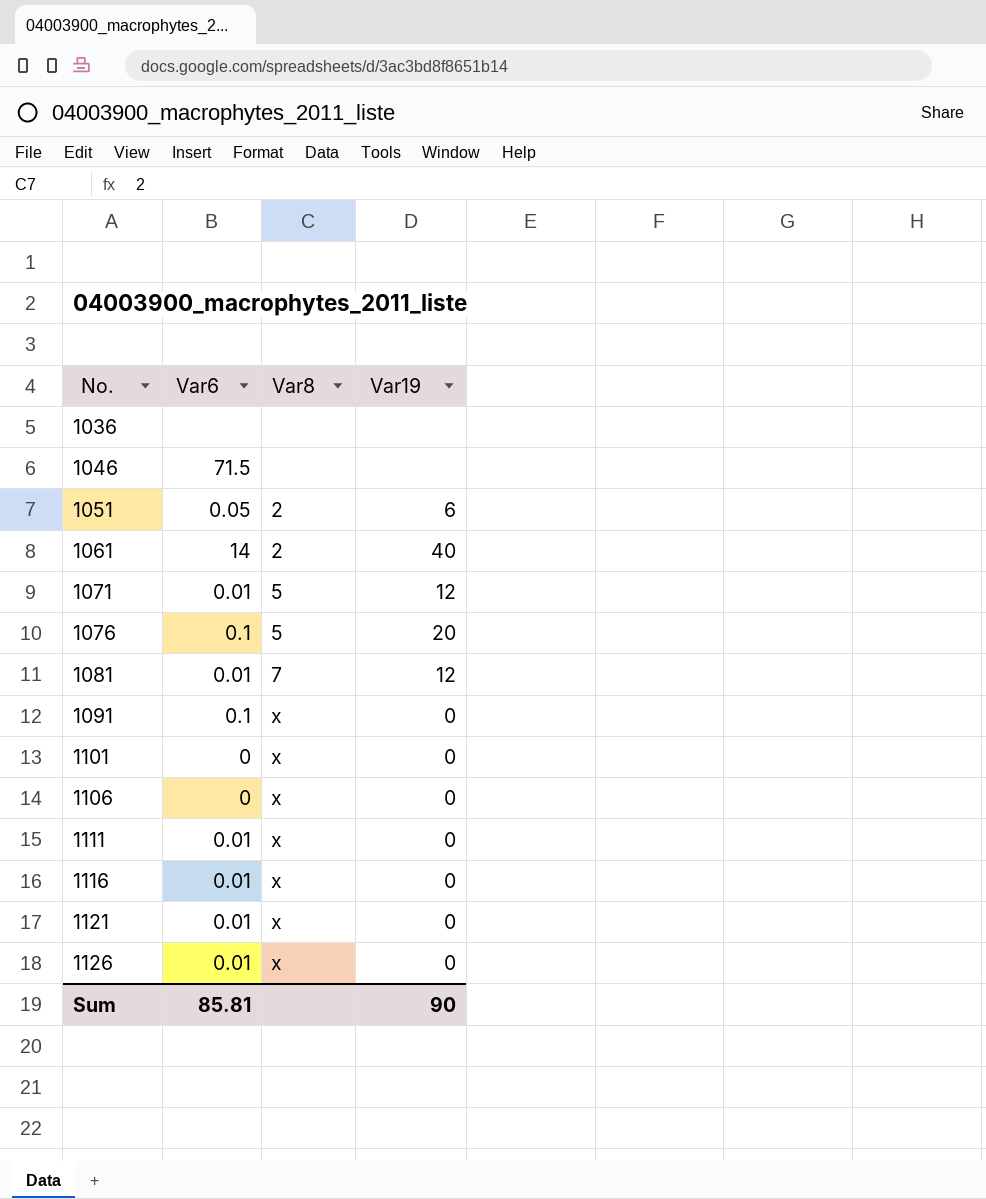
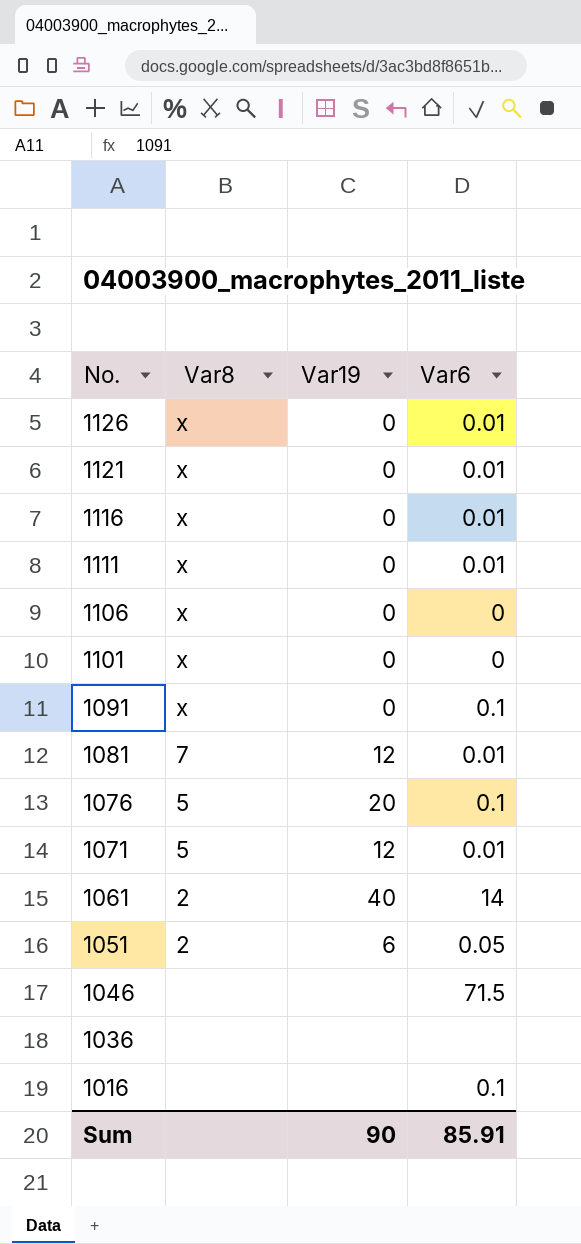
row order: No. ascending -> No. descending
column Var6 | position: 2 -> 4
row 1016: none -> none | none | 0.1
Sum | Var6: 85.81 -> 85.91

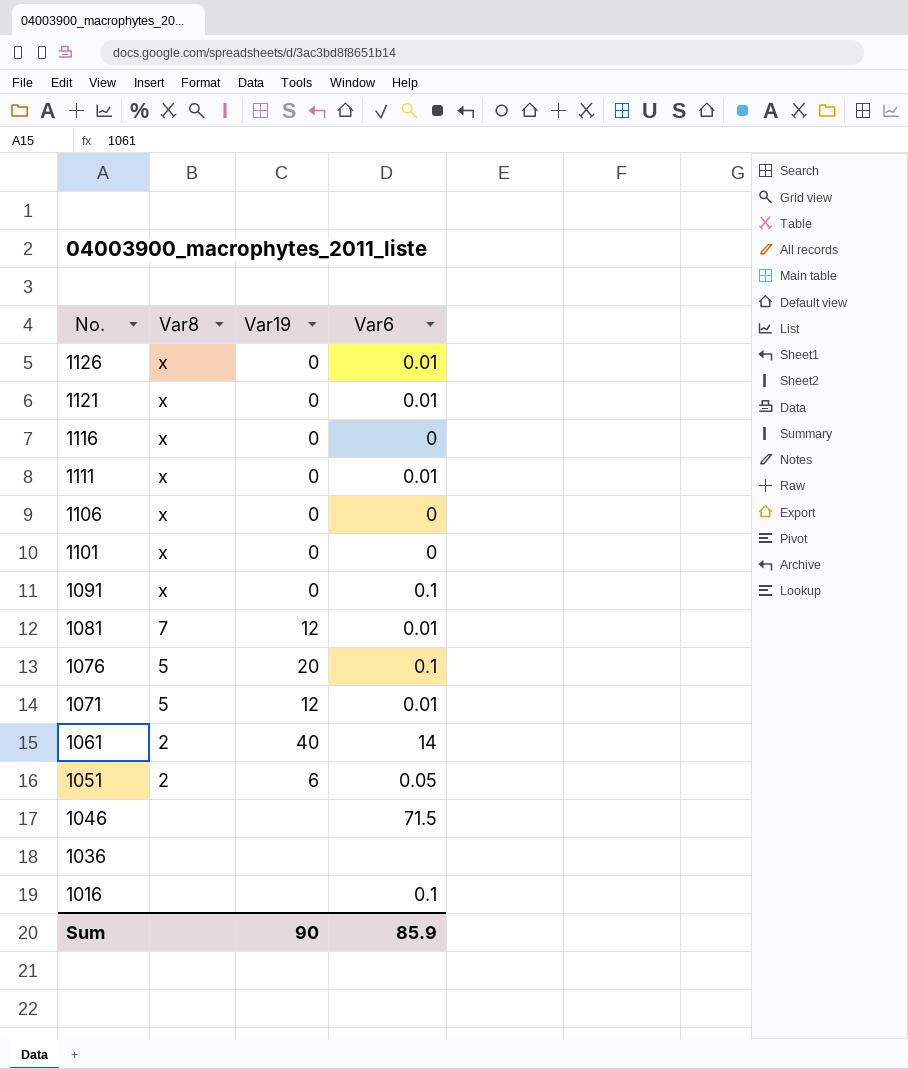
1116 | Var6: 0.01 -> 0
Sum | Var6: 85.91 -> 85.9

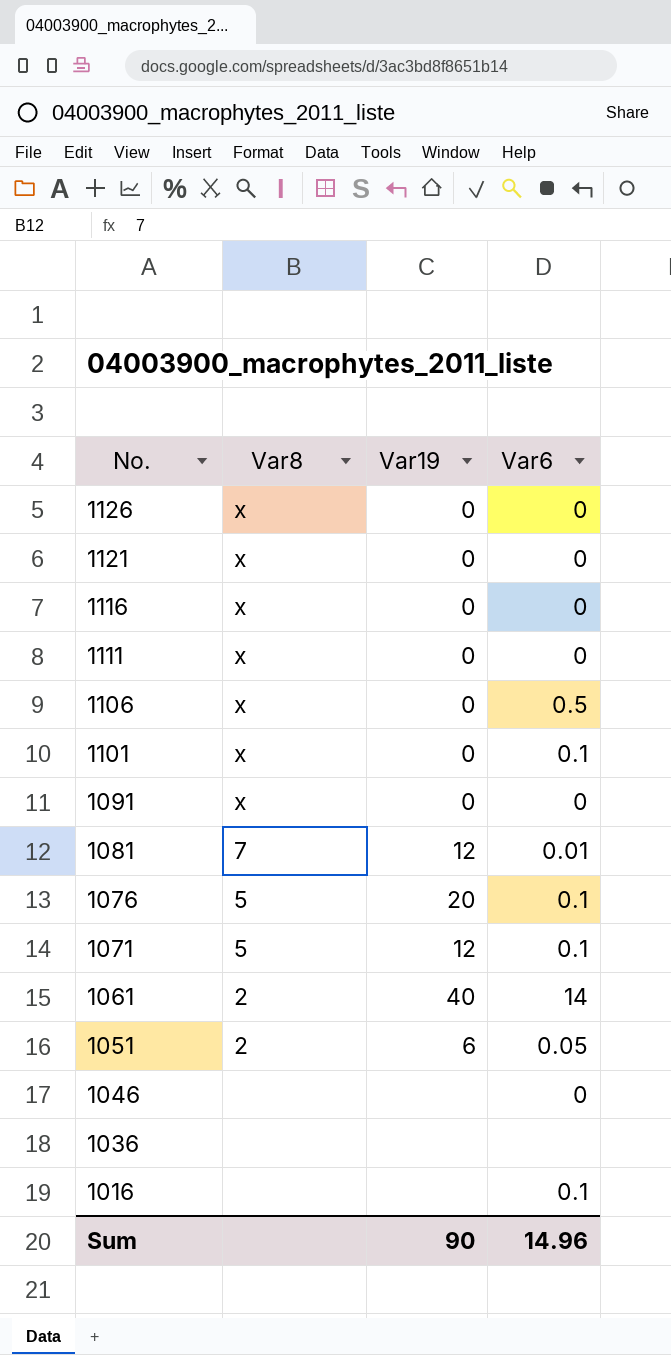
1126 | Var6: 0.01 -> 0
1121 | Var6: 0.01 -> 0
1111 | Var6: 0.01 -> 0
1106 | Var6: 0 -> 0.5
1101 | Var6: 0 -> 0.1
1091 | Var6: 0.1 -> 0
1071 | Var6: 0.01 -> 0.1
1046 | Var6: 71.5 -> 0
Sum | Var6: 85.9 -> 14.96

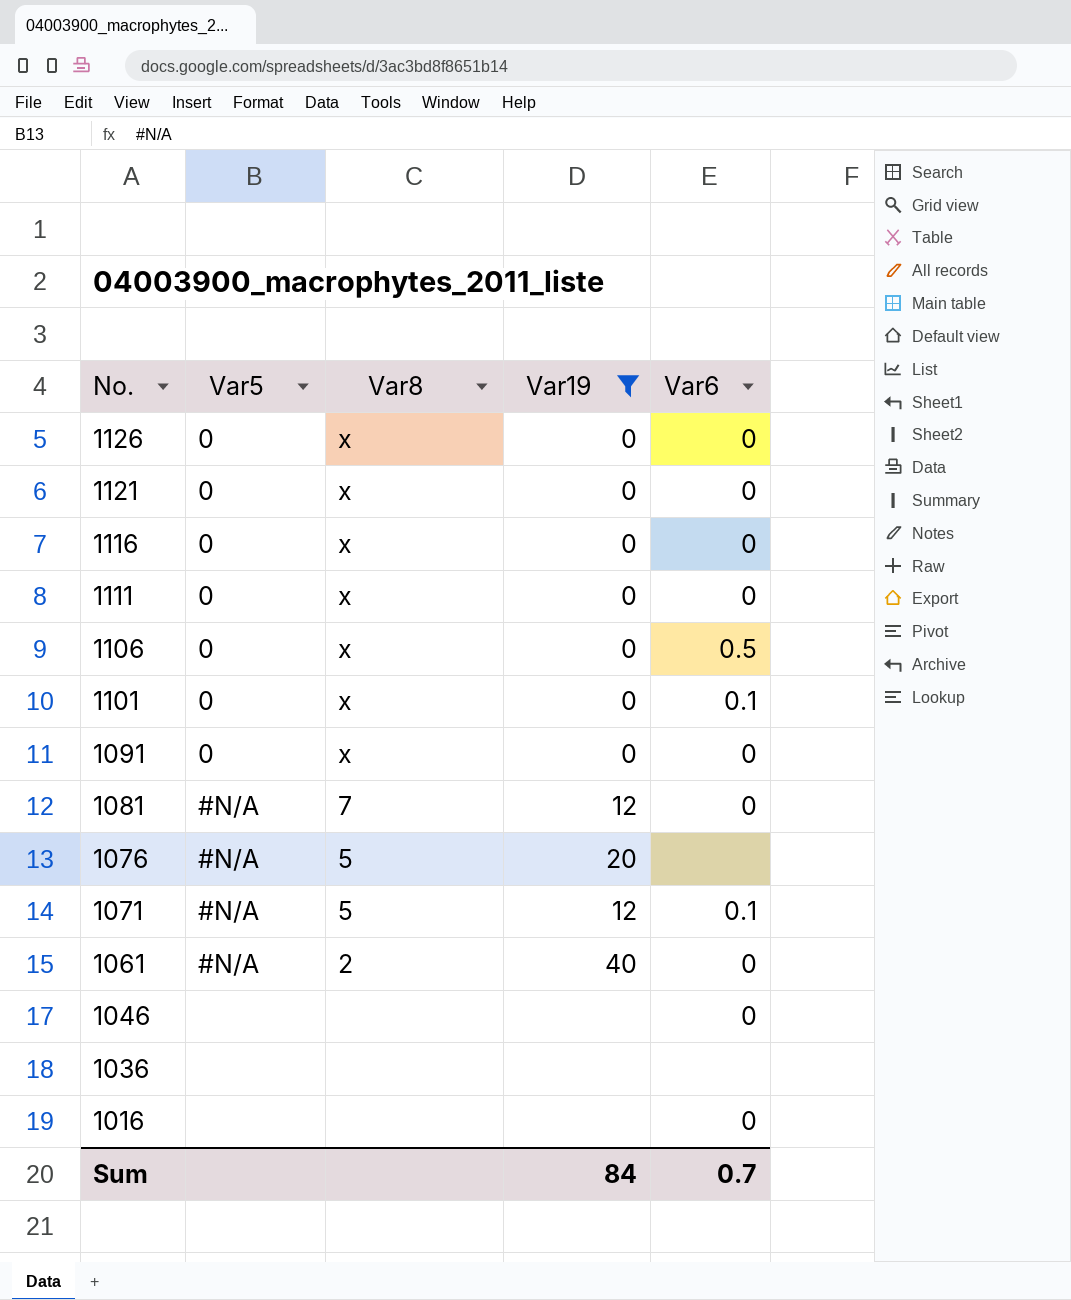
filter: none -> Var19 != 6
column Var5 | position: none -> 2
1081 | Var6: 0.01 -> 0
1076 | Var6: 0.1 -> none
1061 | Var6: 14 -> 0
1016 | Var6: 0.1 -> 0
Sum | Var19: 90 -> 84
Sum | Var6: 14.96 -> 0.7

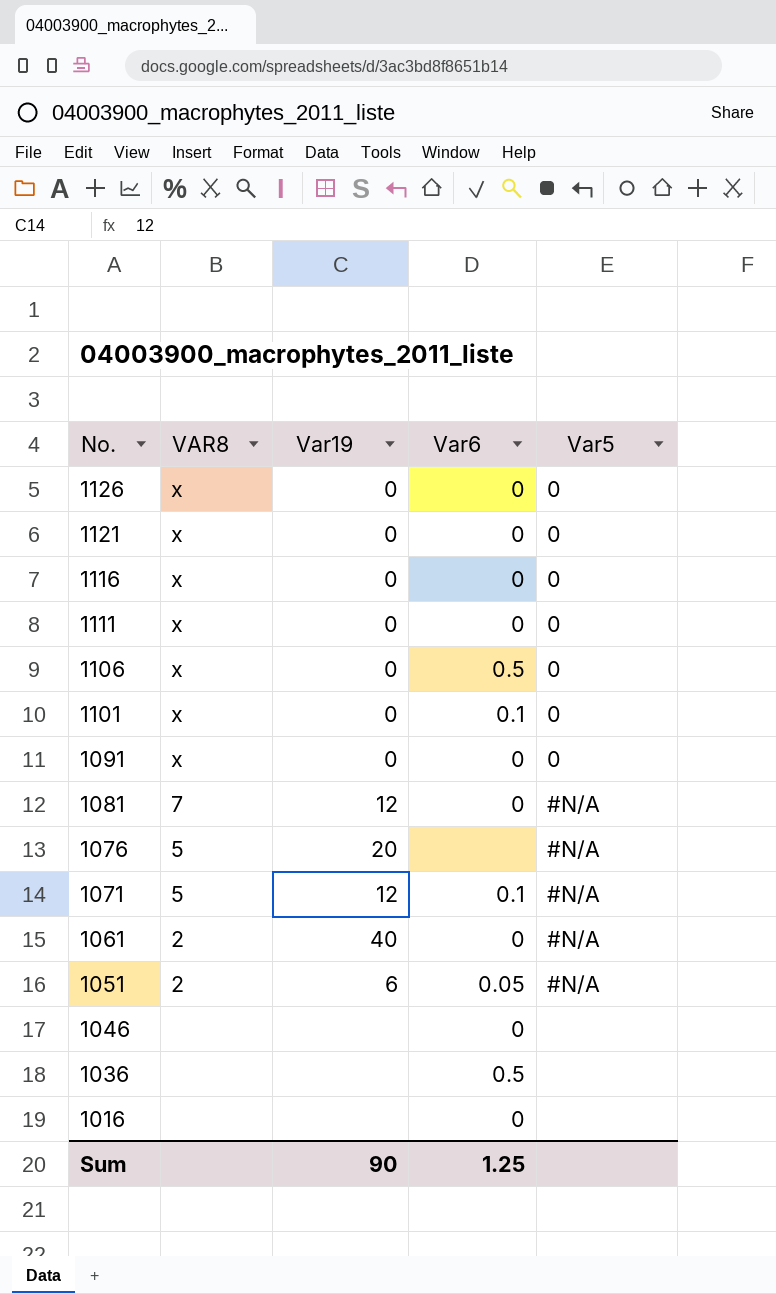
filter: Var19 != 6 -> none
column name: Var8 -> VAR8
column Var5 | position: 2 -> 5
1036 | Var6: none -> 0.5
Sum | Var19: 84 -> 90
Sum | Var6: 0.7 -> 1.25

